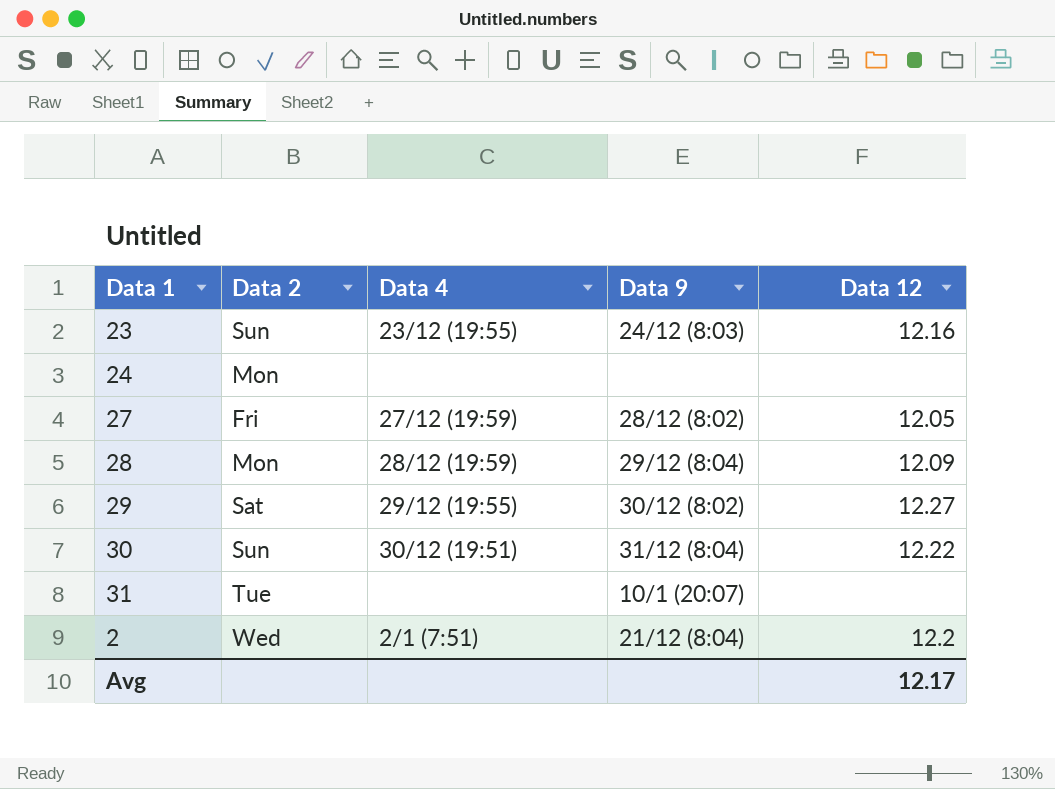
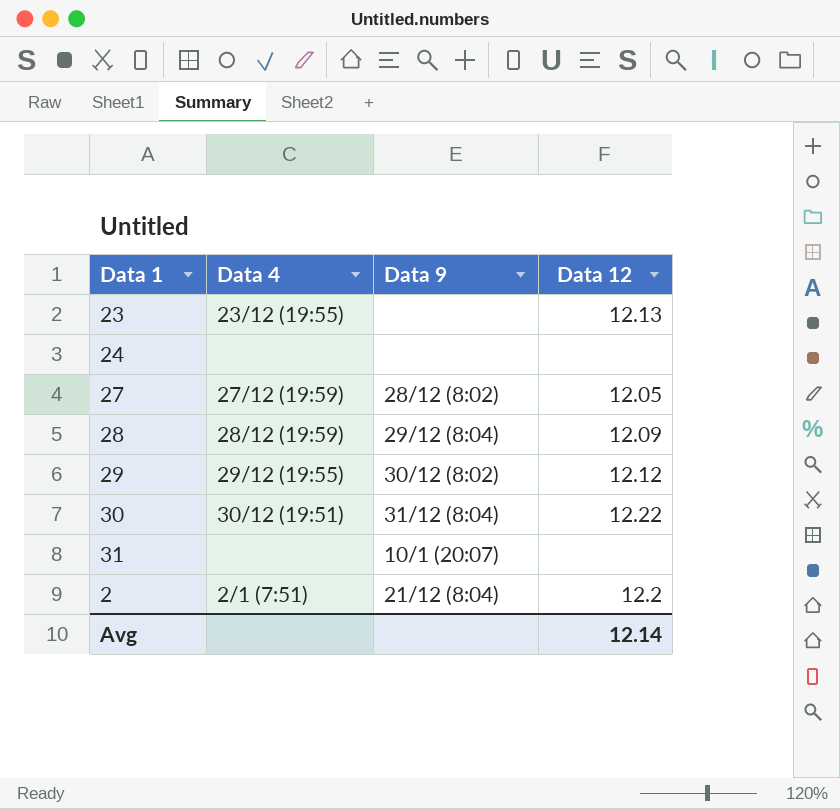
column Data 2 | position: 2 -> none
23 | Data 9: 24/12 (8:03) -> none
23 | Data 12: 12.16 -> 12.13
29 | Data 12: 12.27 -> 12.12
Avg | Data 12: 12.17 -> 12.14

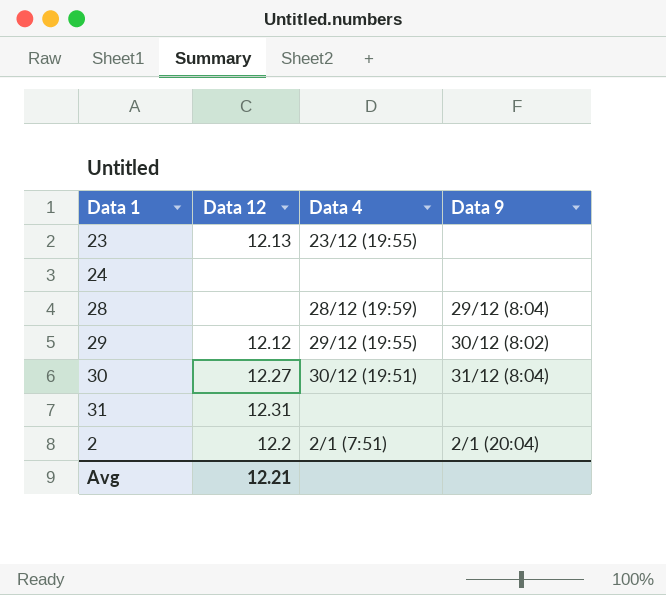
column Data 12 | position: 4 -> 2
row 27: 27/12 (19:59) | 28/12 (8:02) | 12.05 -> none
28 | Data 12: 12.09 -> none
30 | Data 12: 12.22 -> 12.27
31 | Data 12: none -> 12.31
31 | Data 9: 10/1 (20:07) -> none
2 | Data 9: 21/12 (8:04) -> 2/1 (20:04)
Avg | Data 12: 12.14 -> 12.21

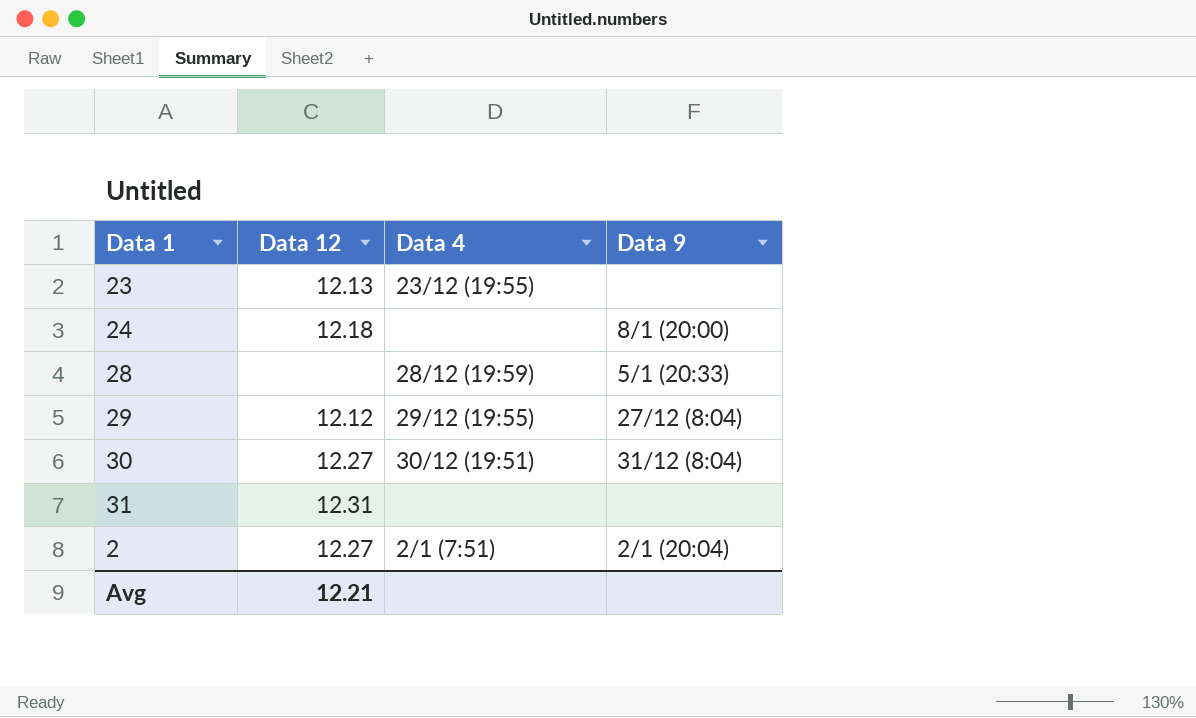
24 | Data 12: none -> 12.18
24 | Data 9: none -> 8/1 (20:00)
28 | Data 9: 29/12 (8:04) -> 5/1 (20:33)
29 | Data 9: 30/12 (8:02) -> 27/12 (8:04)
2 | Data 12: 12.2 -> 12.27

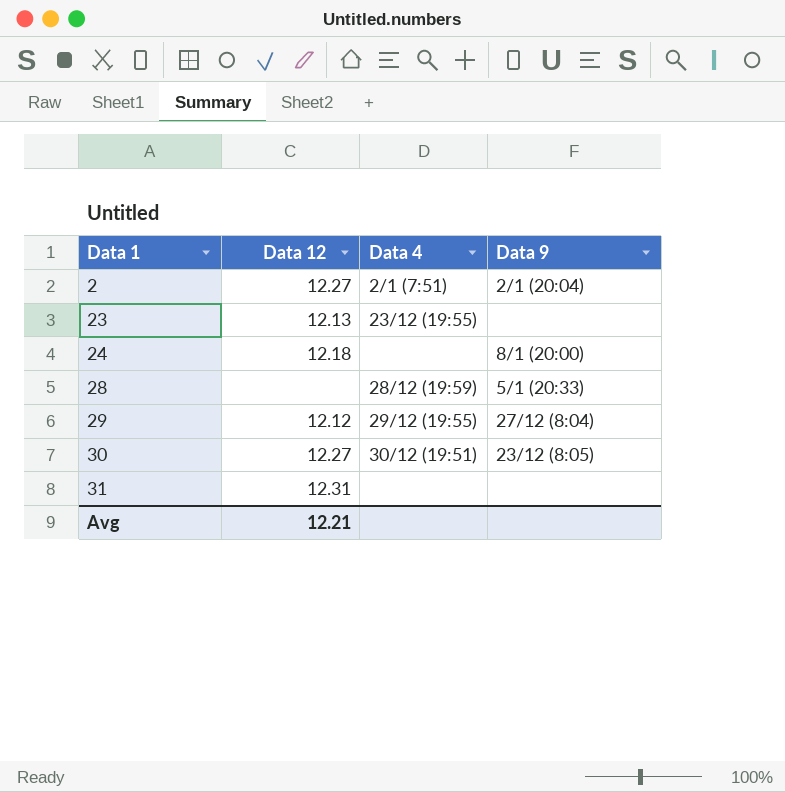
row order: none -> Data 1 ascending
30 | Data 9: 31/12 (8:04) -> 23/12 (8:05)

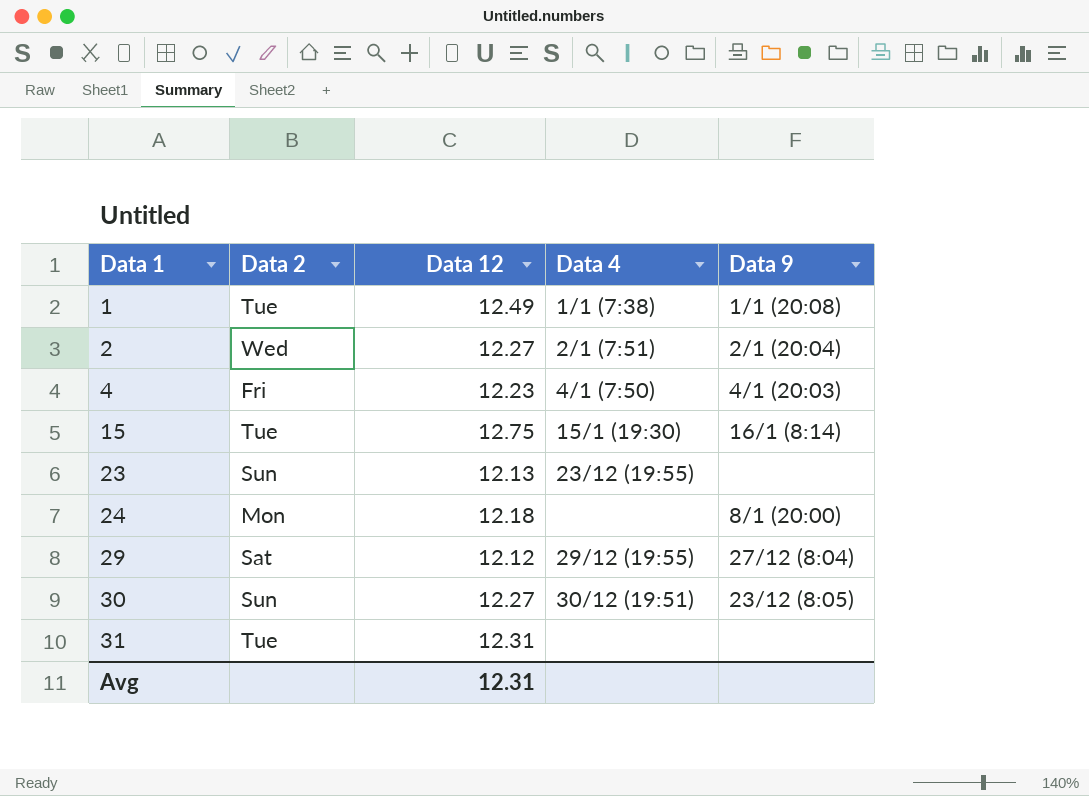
column Data 2 | position: none -> 2
row 28: none | 28/12 (19:59) | 5/1 (20:33) -> none
row 1: none -> Tue | 12.49 | 1/1 (7:38) | 1/1 (20:08)
row 4: none -> Fri | 12.23 | 4/1 (7:50) | 4/1 (20:03)
row 15: none -> Tue | 12.75 | 15/1 (19:30) | 16/1 (8:14)
Avg | Data 12: 12.21 -> 12.31

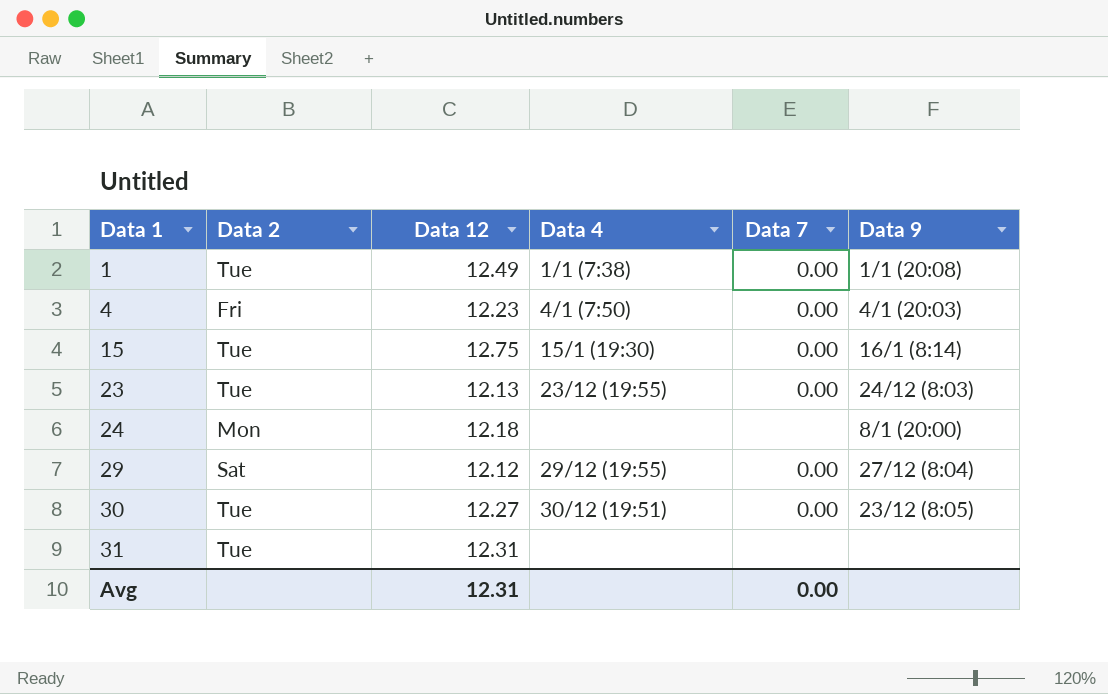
column Data 7 | position: none -> 5
row 2: Wed | 12.27 | 2/1 (7:51) | 2/1 (20:04) -> none
23 | Data 2: Sun -> Tue
23 | Data 9: none -> 24/12 (8:03)
30 | Data 2: Sun -> Tue

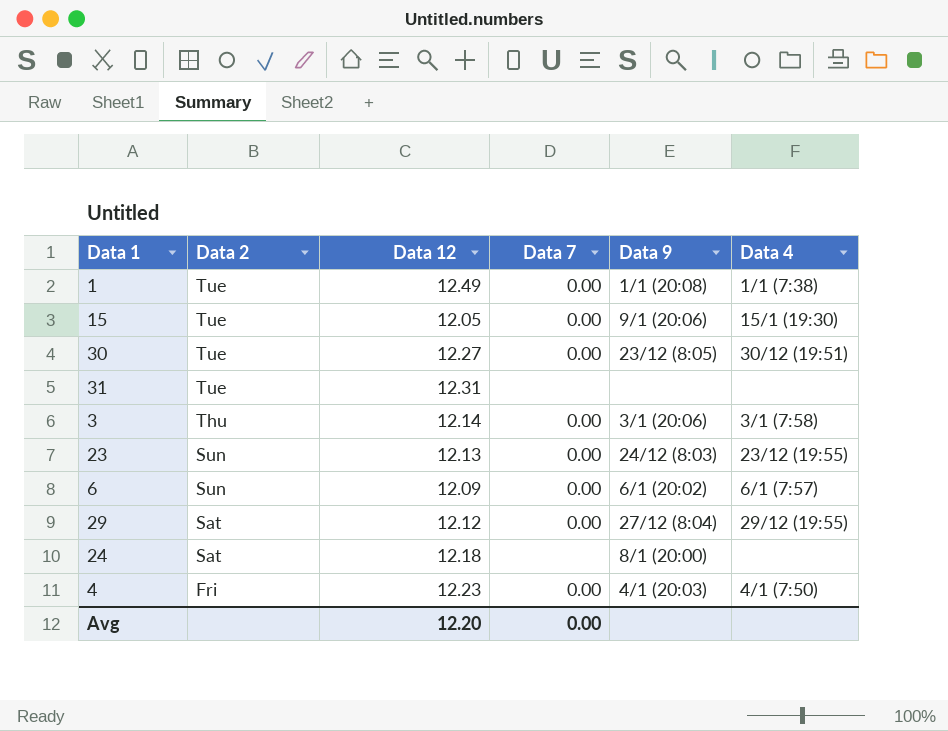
row order: Data 1 ascending -> Data 2 descending
column Data 4 | position: 4 -> 6
15 | Data 12: 12.75 -> 12.05
15 | Data 9: 16/1 (8:14) -> 9/1 (20:06)
row 3: none -> Thu | 12.14 | 0.00 | 3/1 (20:06) | 3/1 (7:58)
23 | Data 2: Tue -> Sun
row 6: none -> Sun | 12.09 | 0.00 | 6/1 (20:02) | 6/1 (7:57)
24 | Data 2: Mon -> Sat
Avg | Data 12: 12.31 -> 12.20

